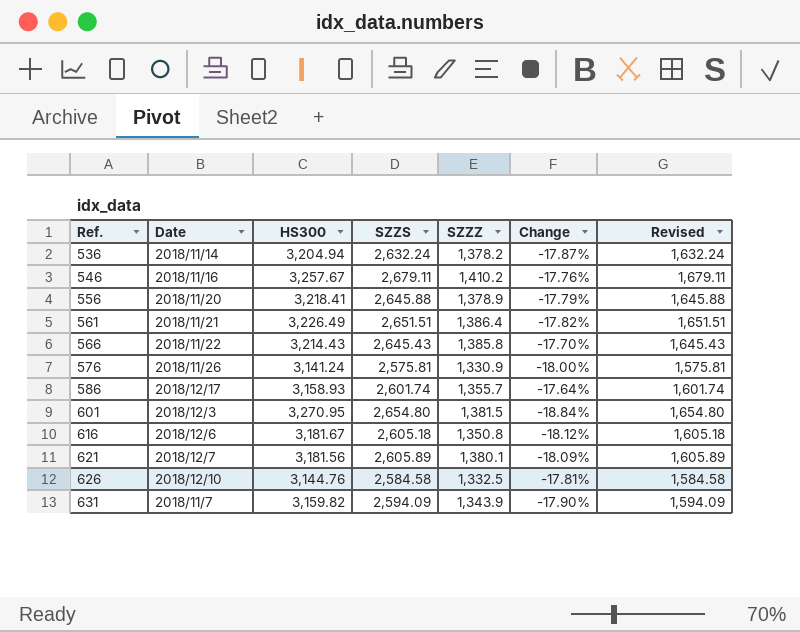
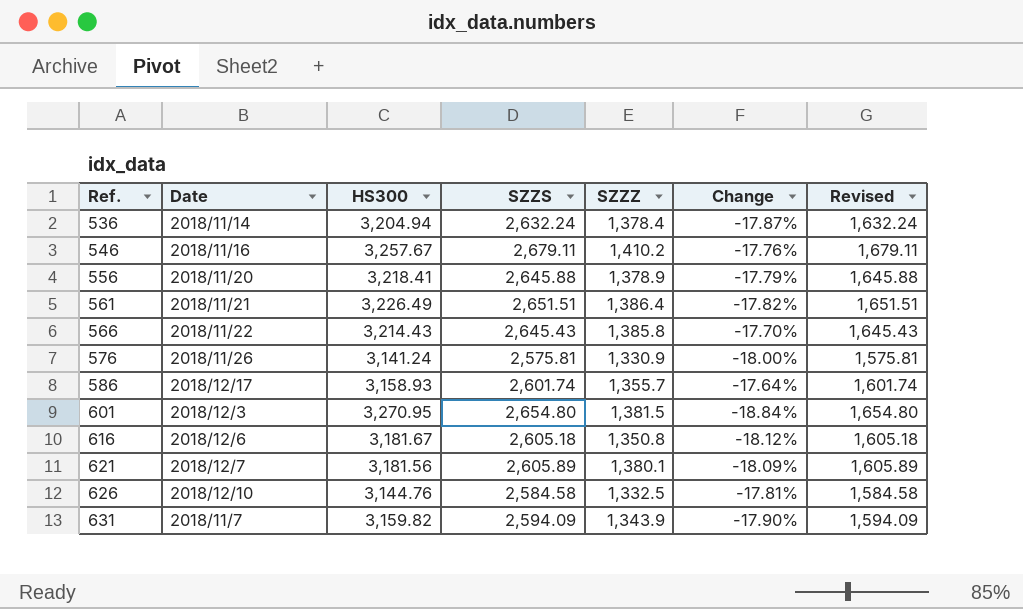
536 | SZZZ: 1,378.2 -> 1,378.4

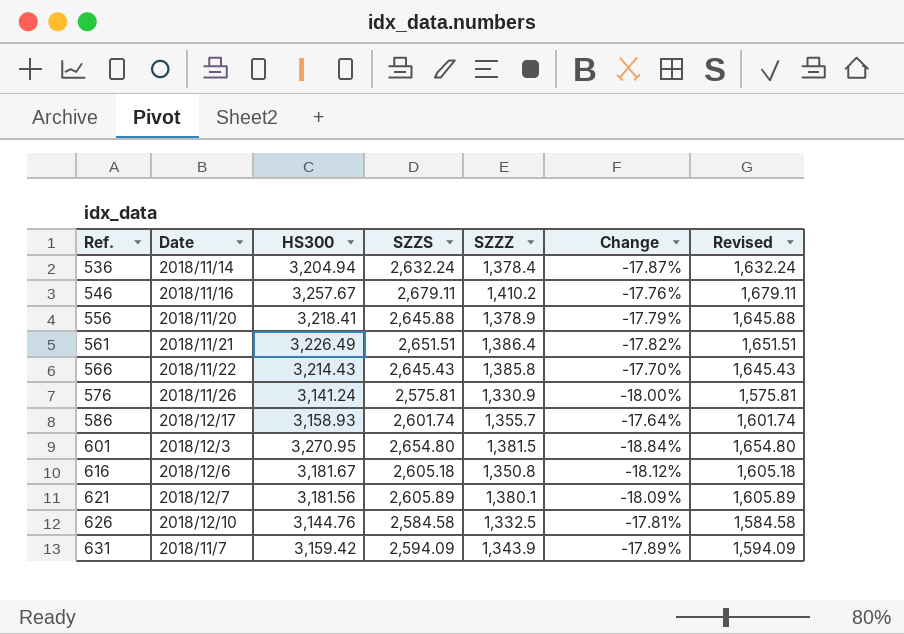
631 | HS300: 3,159.82 -> 3,159.42
631 | Change: -17.90% -> -17.89%

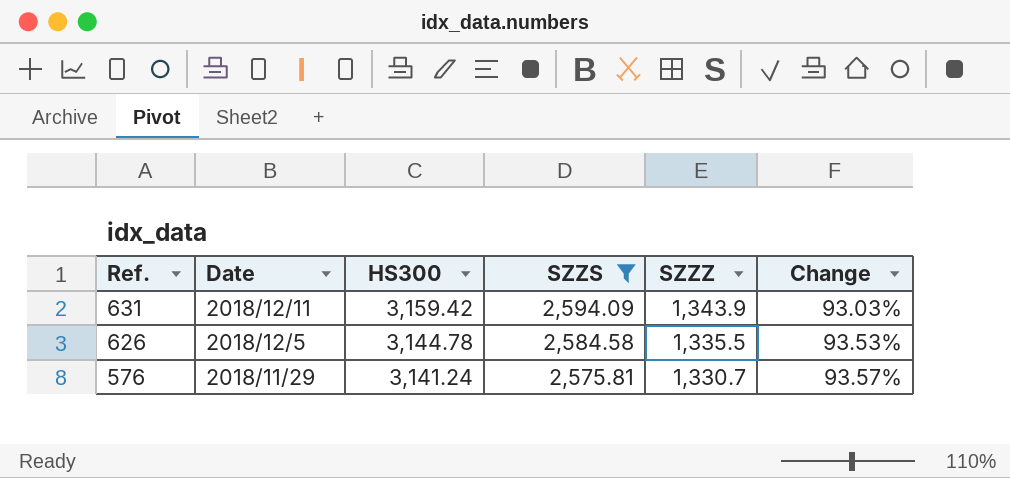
filter: none -> SZZS <= 2,594.09
row order: Ref. ascending -> Ref. descending
column Revised | formula: [SZZS] - 1000 -> none
column Change | formula: ([SZZS] - [HS300]) / [HS300] -> ([SZZS] - [SZZZ]) / [SZZZ]
631 | Date: 2018/11/7 -> 2018/12/11
626 | Date: 2018/12/10 -> 2018/12/5
626 | HS300: 3,144.76 -> 3,144.78
626 | SZZZ: 1,332.5 -> 1,335.5
576 | Date: 2018/11/26 -> 2018/11/29
576 | SZZZ: 1,330.9 -> 1,330.7

